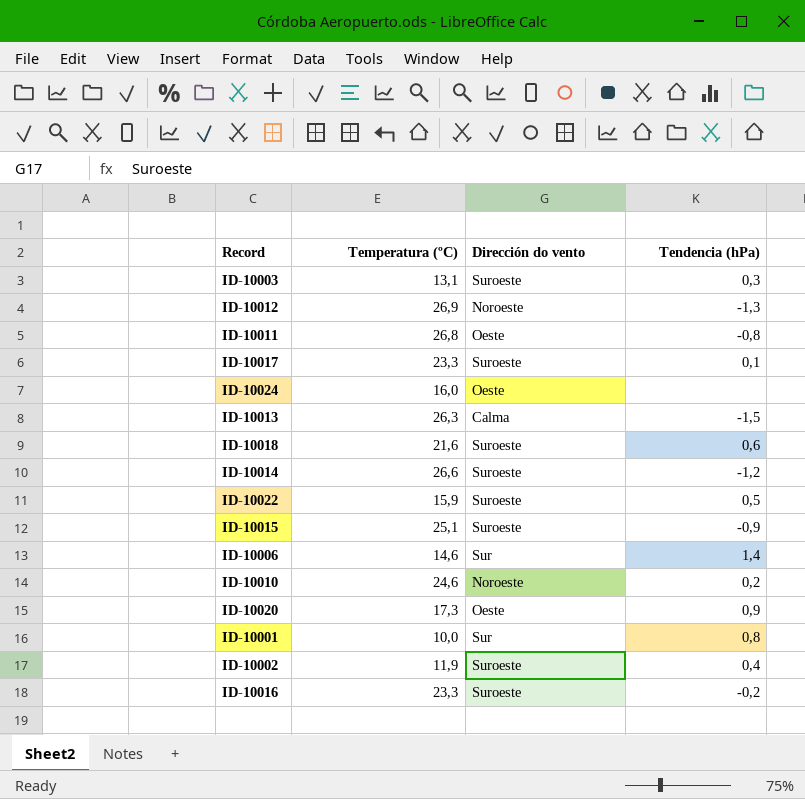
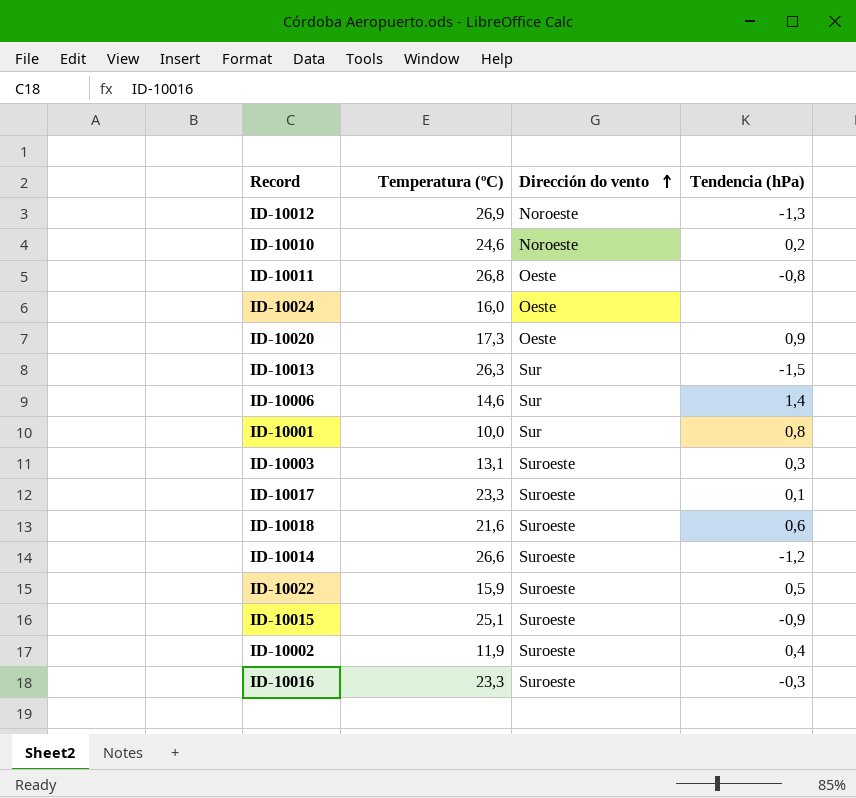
row order: none -> Dirección do vento ascending
ID-10013 | Dirección do vento: Calma -> Sur
ID-10016 | Tendencia (hPa): -0,2 -> -0,3

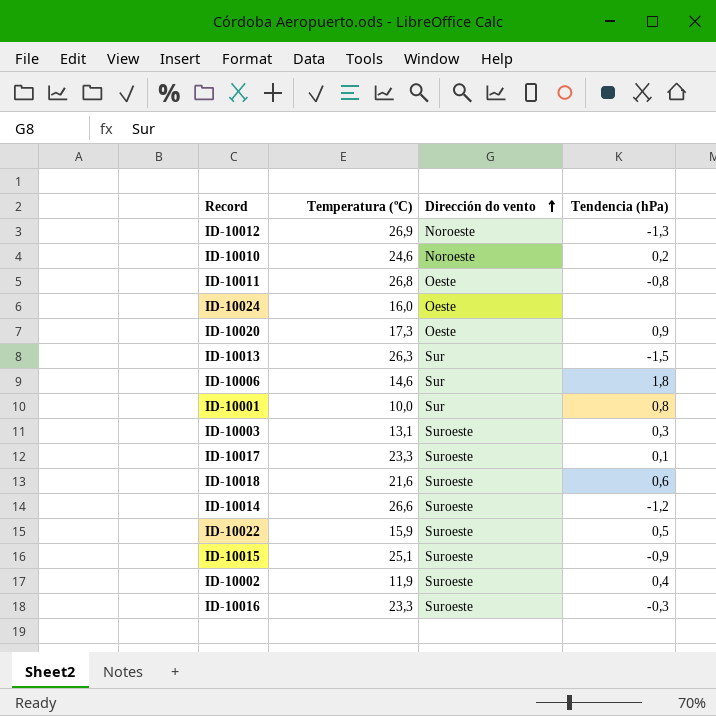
ID-10006 | Tendencia (hPa): 1,4 -> 1,8

